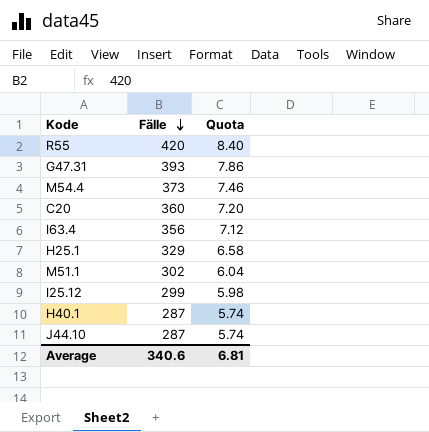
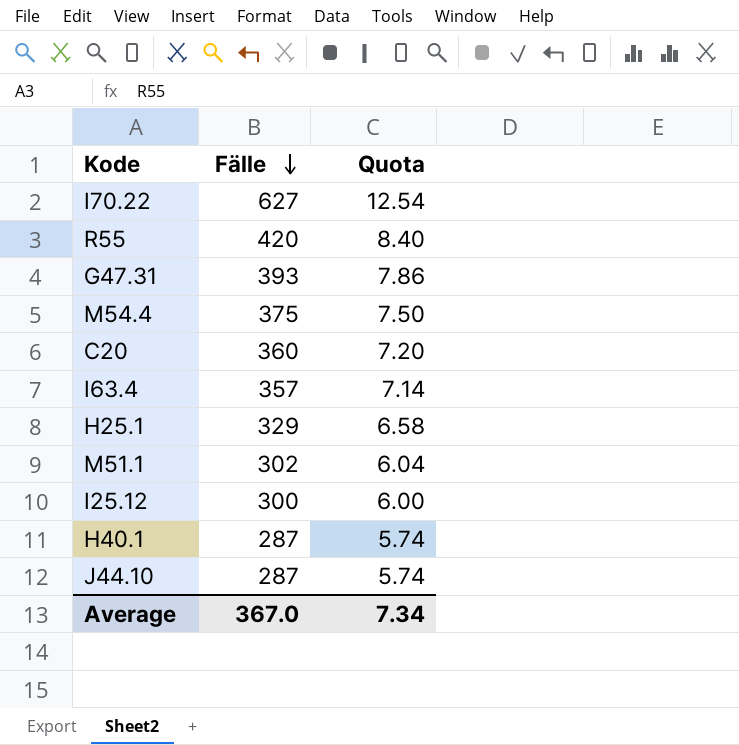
row I70.22: none -> 627 | 12.54
M54.4 | Fälle: 373 -> 375
M54.4 | Quota: 7.46 -> 7.50
I63.4 | Fälle: 356 -> 357
I63.4 | Quota: 7.12 -> 7.14
I25.12 | Fälle: 299 -> 300
I25.12 | Quota: 5.98 -> 6.00
Average | Fälle: 340.6 -> 367.0
Average | Quota: 6.81 -> 7.34

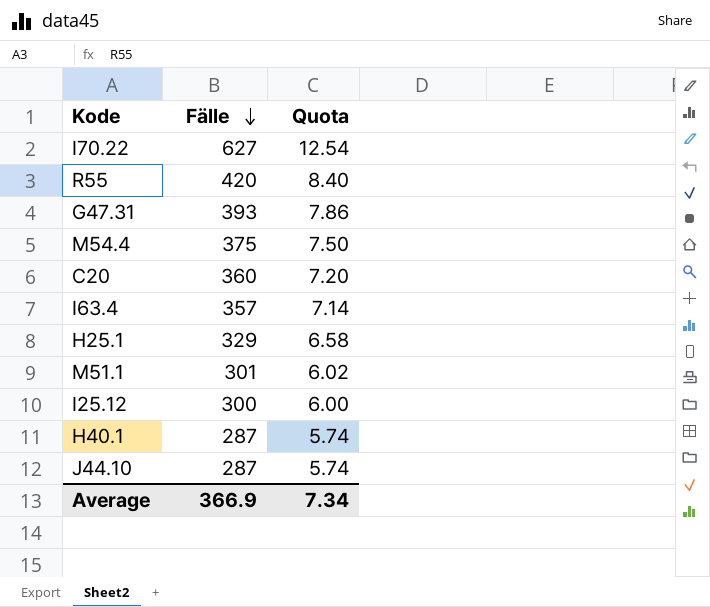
M51.1 | Fälle: 302 -> 301
M51.1 | Quota: 6.04 -> 6.02
Average | Fälle: 367.0 -> 366.9

